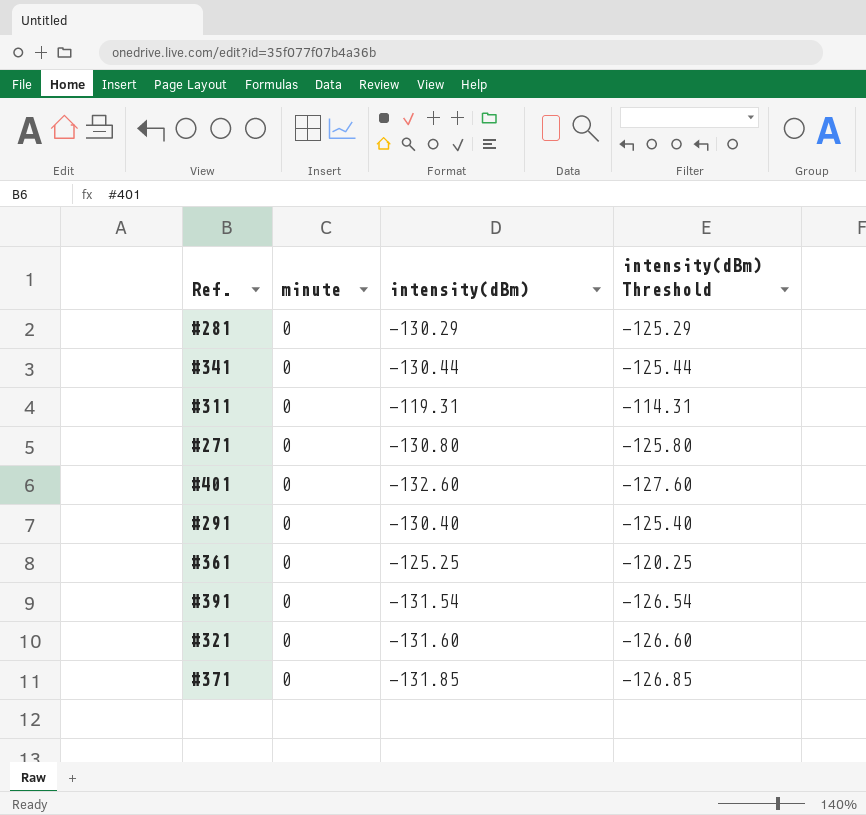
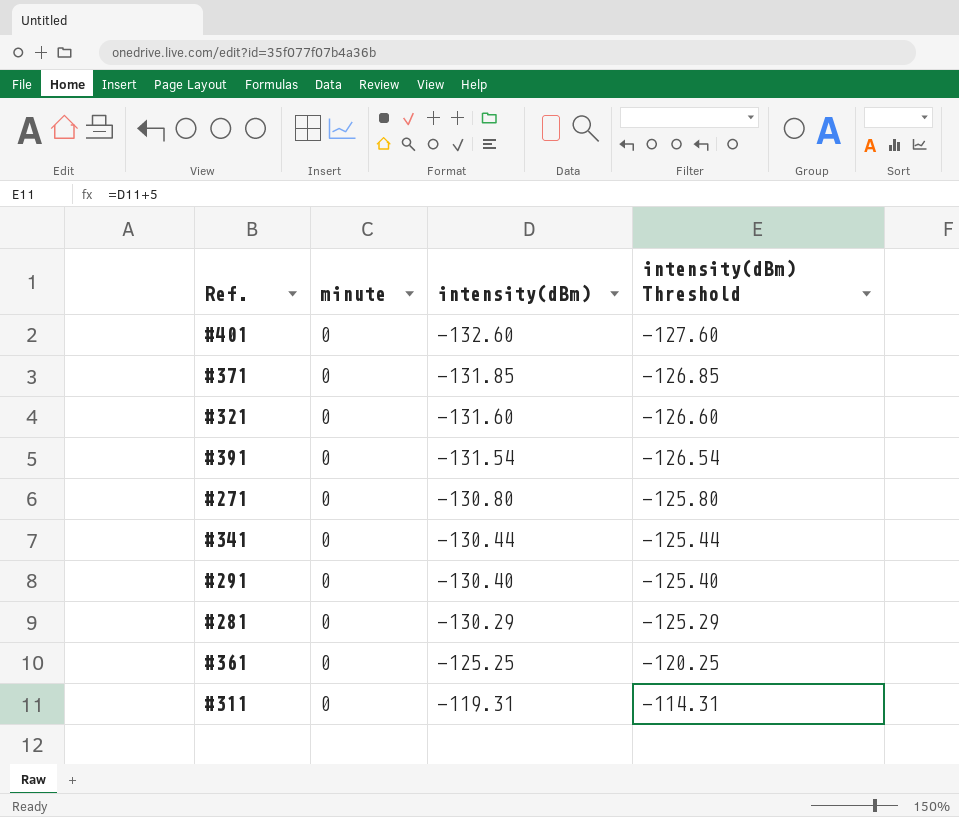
row order: none -> intensity(dBm) ascending

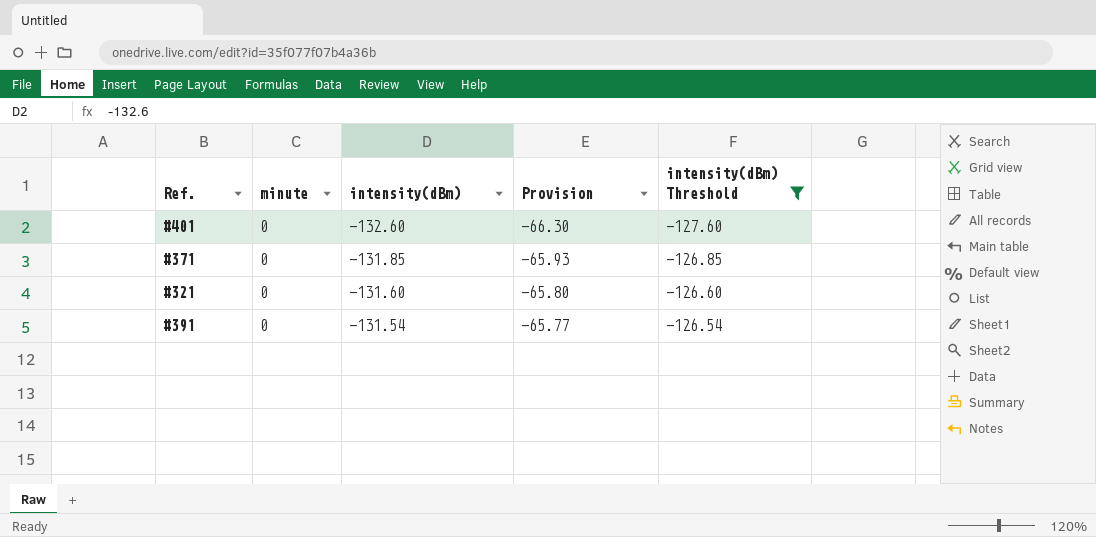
filter: none -> intensity(dBm) Threshold <= -126.54
column Provision | formula: none -> [intensity(dBm)] * 0.5

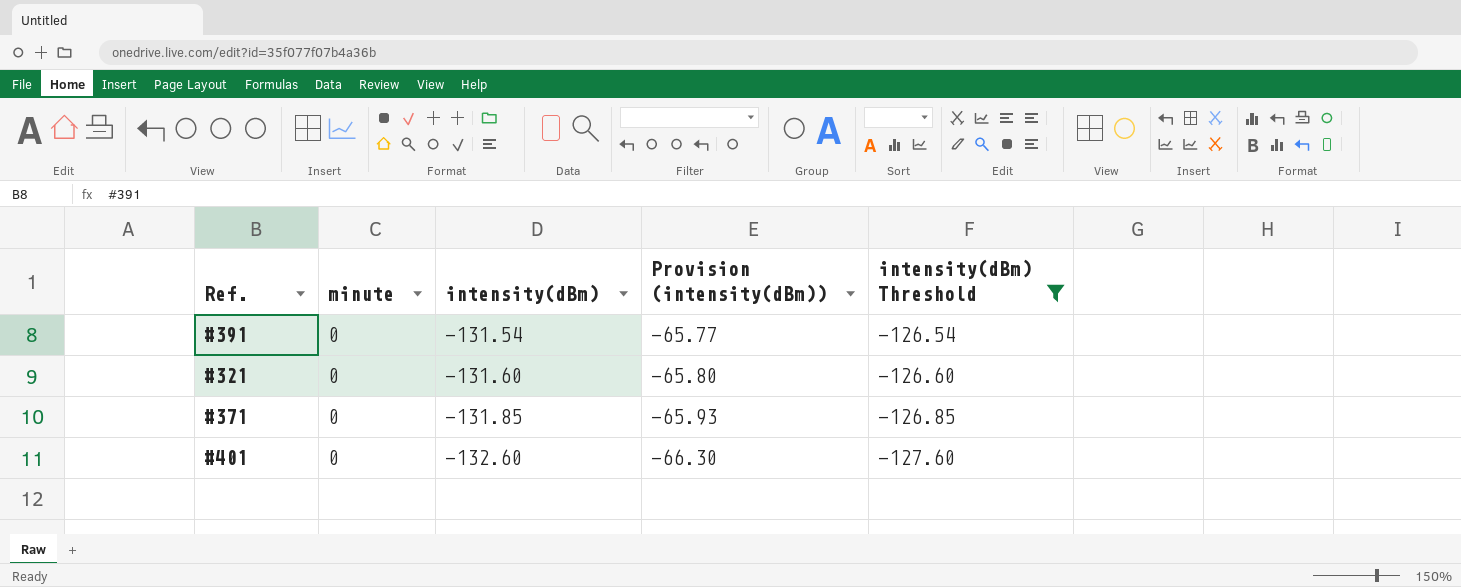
row order: intensity(dBm) ascending -> intensity(dBm) descending
column name: Provision -> Provision (intensity(dBm))

